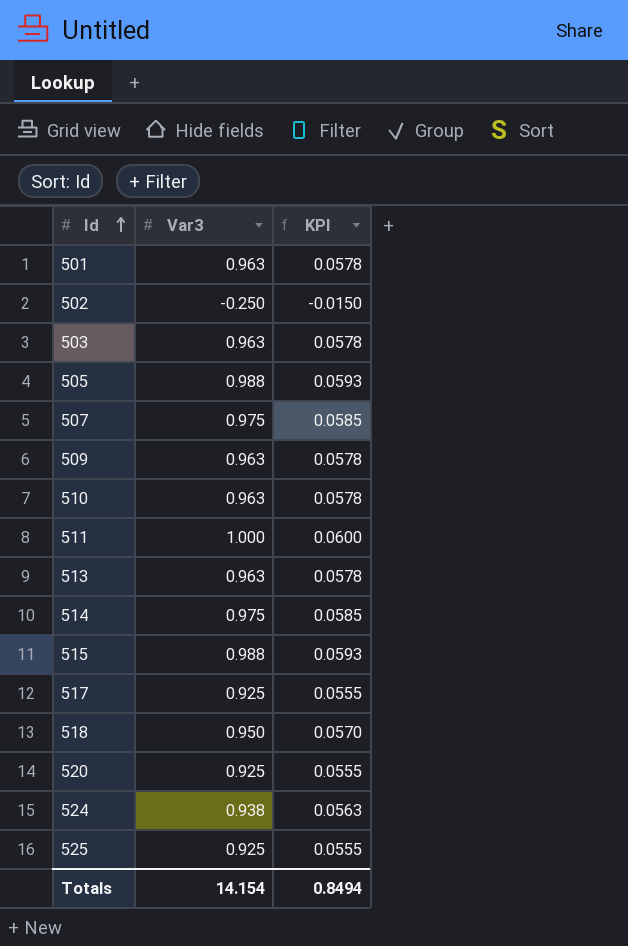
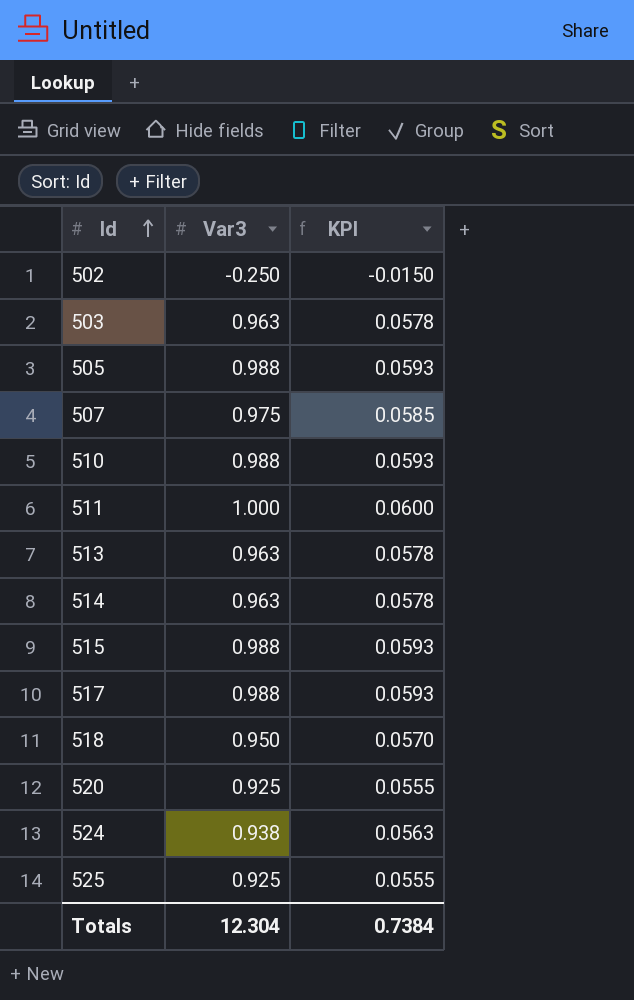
row 501: 0.963 | 0.0578 -> none
row 509: 0.963 | 0.0578 -> none
510 | Var3: 0.963 -> 0.988
510 | KPI: 0.0578 -> 0.0593
514 | Var3: 0.975 -> 0.963
514 | KPI: 0.0585 -> 0.0578
517 | Var3: 0.925 -> 0.988
517 | KPI: 0.0555 -> 0.0593
Totals | Var3: 14.154 -> 12.304
Totals | KPI: 0.8494 -> 0.7384

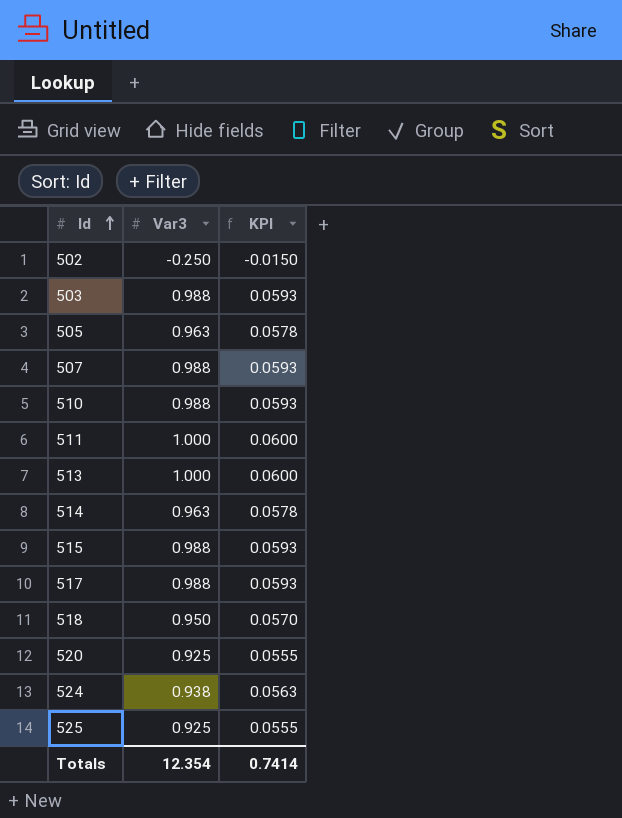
503 | Var3: 0.963 -> 0.988
503 | KPI: 0.0578 -> 0.0593
505 | Var3: 0.988 -> 0.963
505 | KPI: 0.0593 -> 0.0578
507 | Var3: 0.975 -> 0.988
507 | KPI: 0.0585 -> 0.0593
513 | Var3: 0.963 -> 1.000
513 | KPI: 0.0578 -> 0.0600
Totals | Var3: 12.304 -> 12.354
Totals | KPI: 0.7384 -> 0.7414

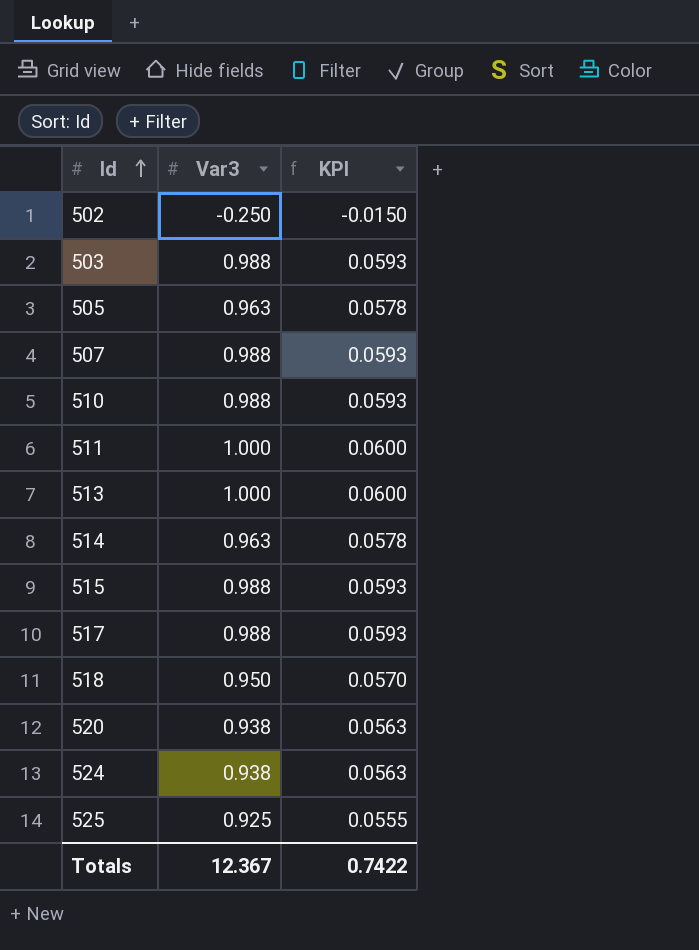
520 | Var3: 0.925 -> 0.938
520 | KPI: 0.0555 -> 0.0563
Totals | Var3: 12.354 -> 12.367
Totals | KPI: 0.7414 -> 0.7422

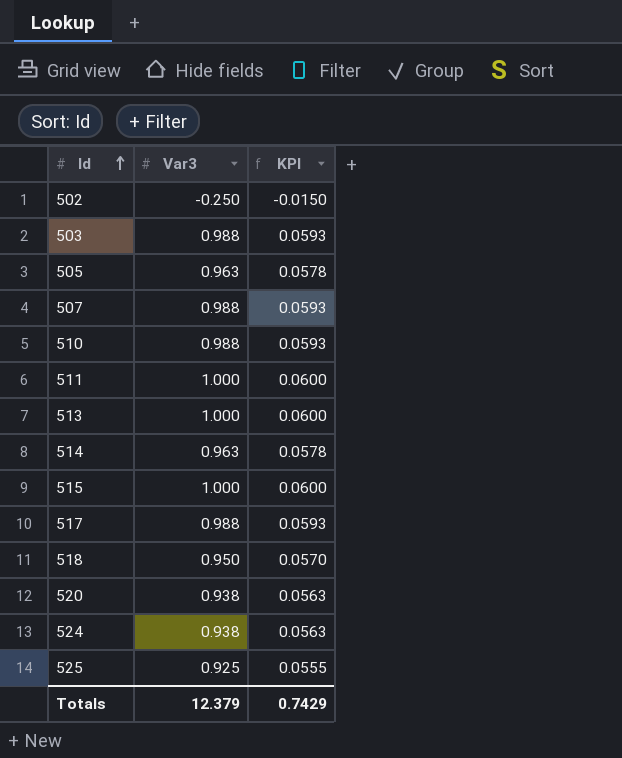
515 | Var3: 0.988 -> 1.000
515 | KPI: 0.0593 -> 0.0600
Totals | Var3: 12.367 -> 12.379
Totals | KPI: 0.7422 -> 0.7429

